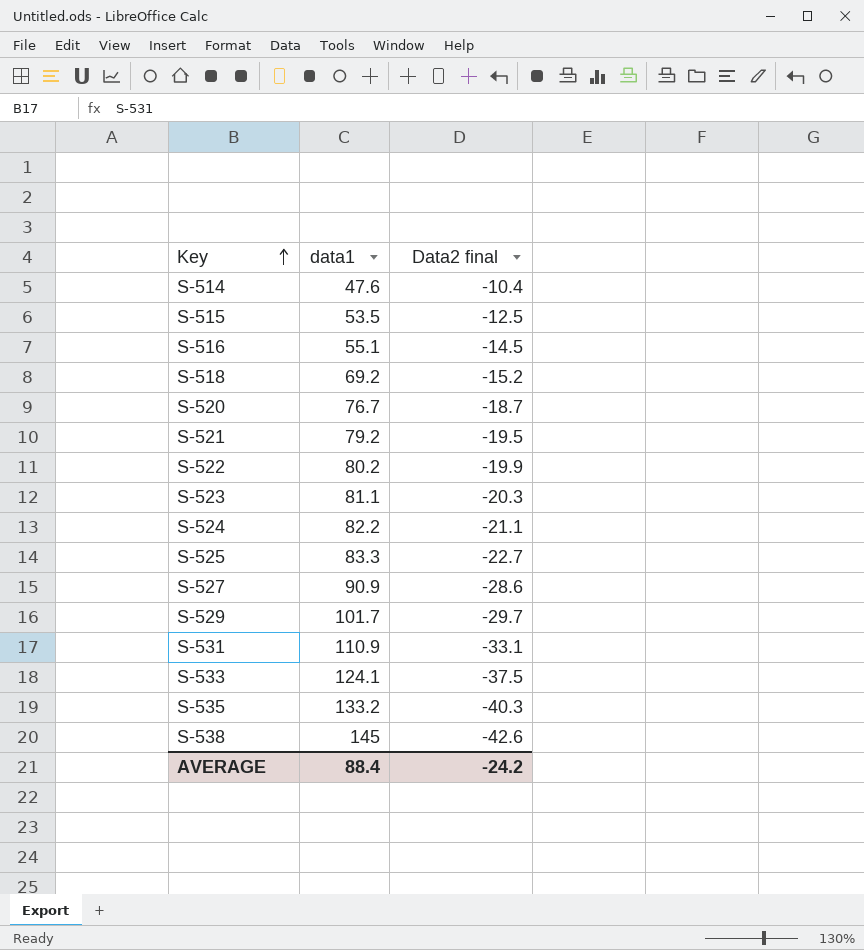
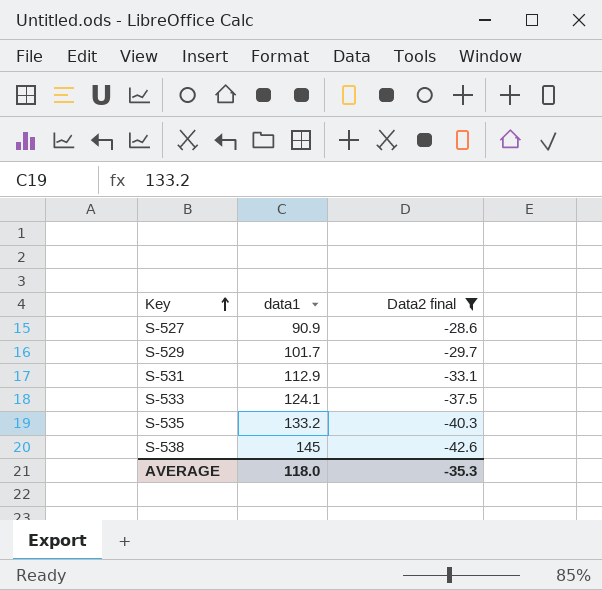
filter: none -> Data2 final <= -28.6
S-531 | data1: 110.9 -> 112.9
AVERAGE | data1: 88.4 -> 118.0
AVERAGE | Data2 final: -24.2 -> -35.3

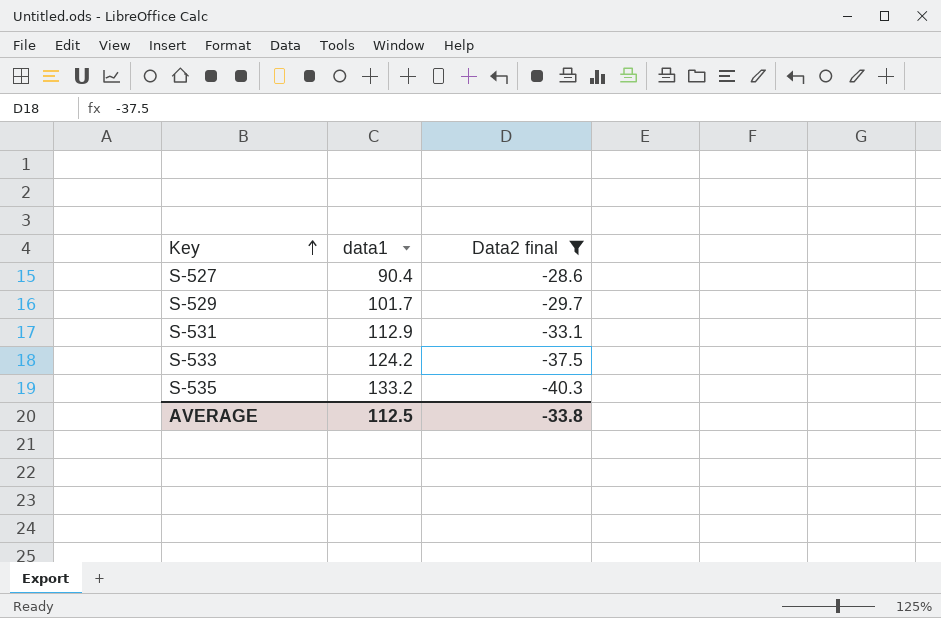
row S-538: 145 | -42.6 -> none
S-527 | data1: 90.9 -> 90.4
S-533 | data1: 124.1 -> 124.2
AVERAGE | data1: 118.0 -> 112.5
AVERAGE | Data2 final: -35.3 -> -33.8

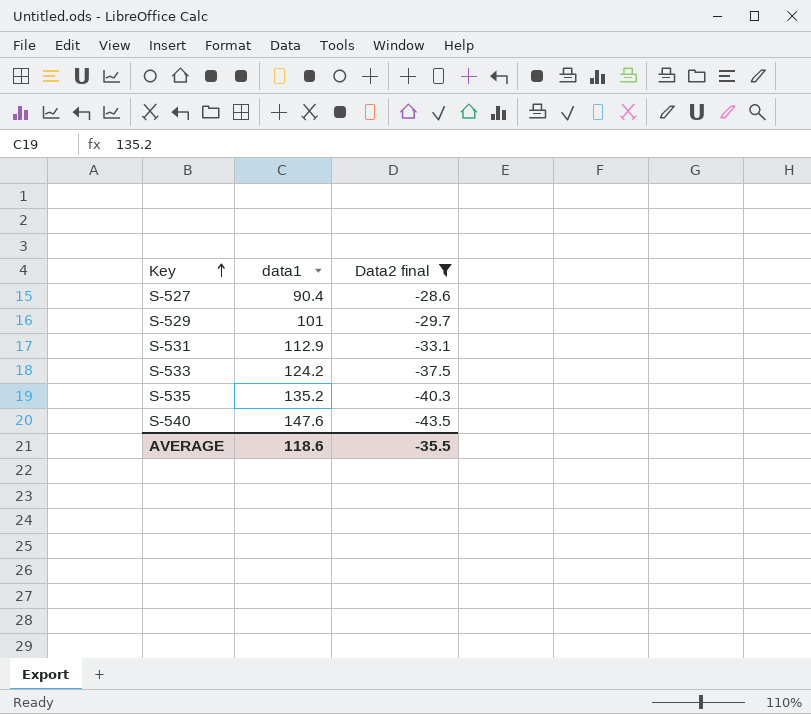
S-529 | data1: 101.7 -> 101
S-535 | data1: 133.2 -> 135.2
row S-540: none -> 147.6 | -43.5
AVERAGE | data1: 112.5 -> 118.6
AVERAGE | Data2 final: -33.8 -> -35.5

